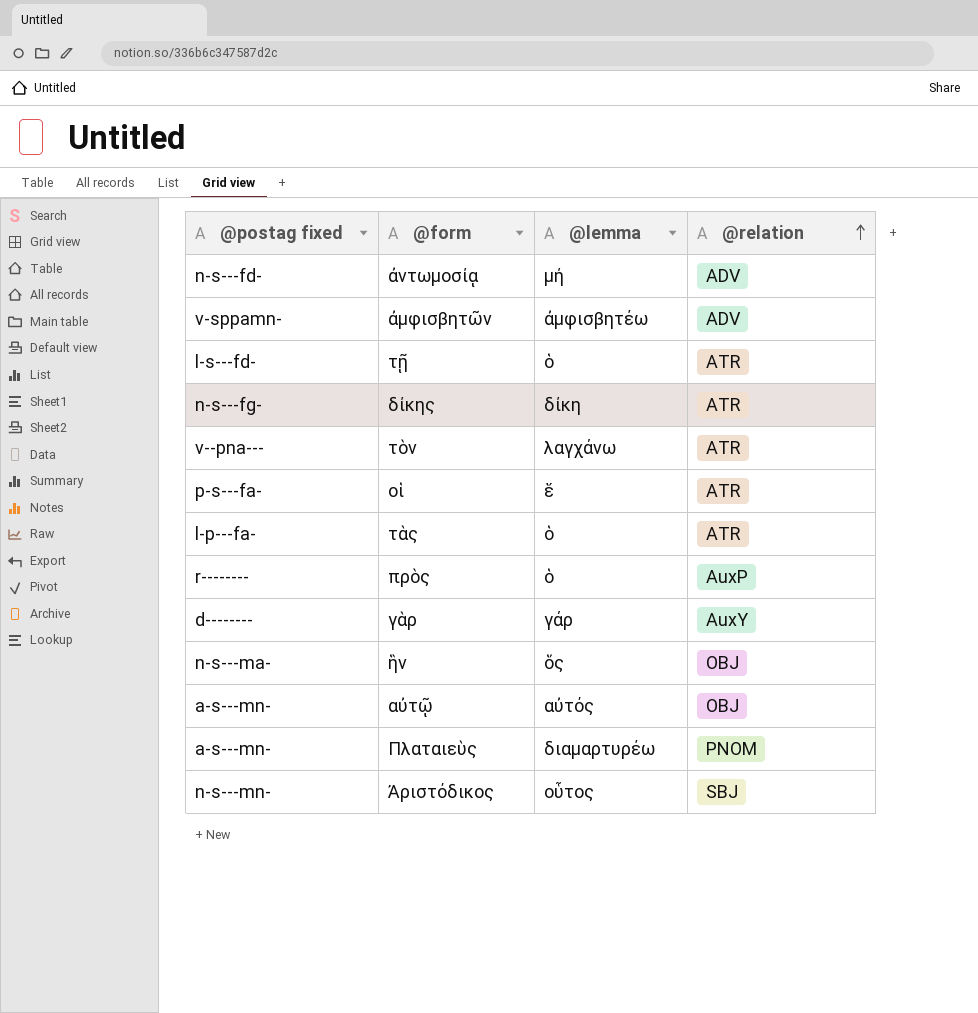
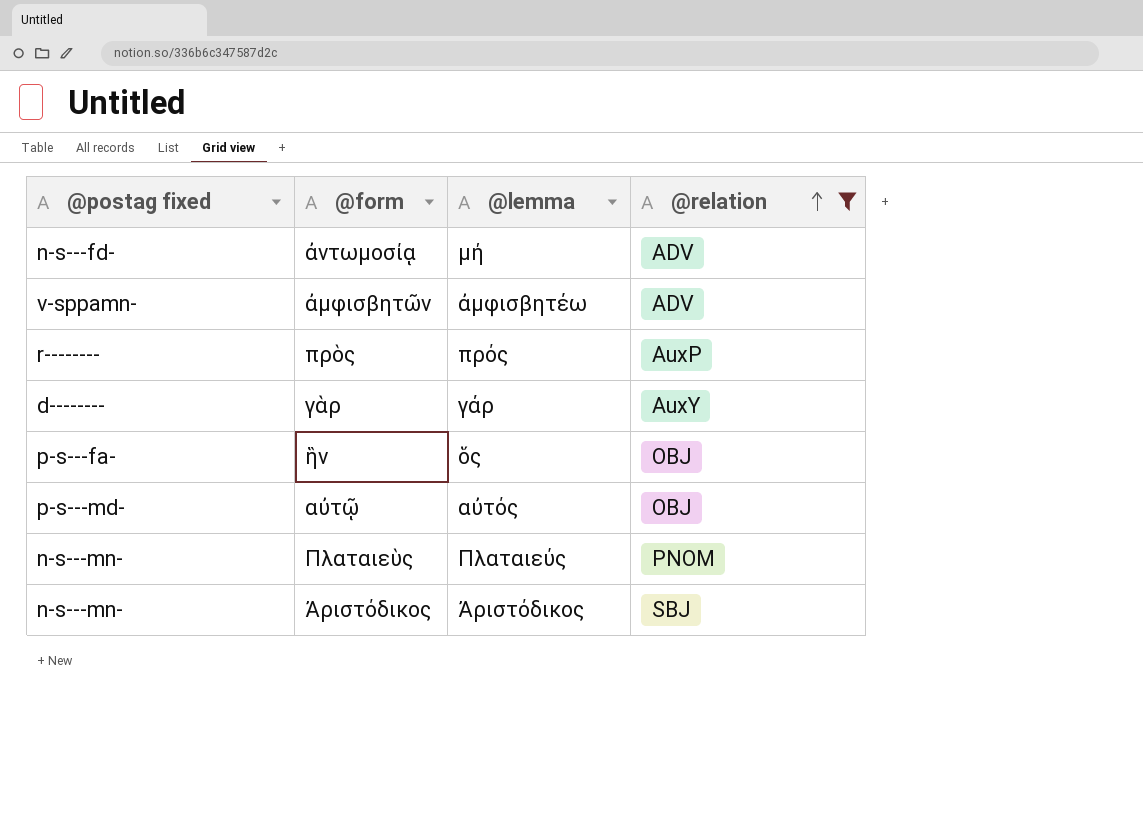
filter: none -> @relation != ATR
πρὸς | @lemma: ὁ -> πρός
ἣν | @postag fixed: n-s---ma- -> p-s---fa-
αὐτῷ | @postag fixed: a-s---mn- -> p-s---md-
Πλαταιεὺς | @postag fixed: a-s---mn- -> n-s---mn-
Πλαταιεὺς | @lemma: διαμαρτυρέω -> Πλαταιεύς
Ἀριστόδικος | @lemma: οὗτος -> Ἀριστόδικος

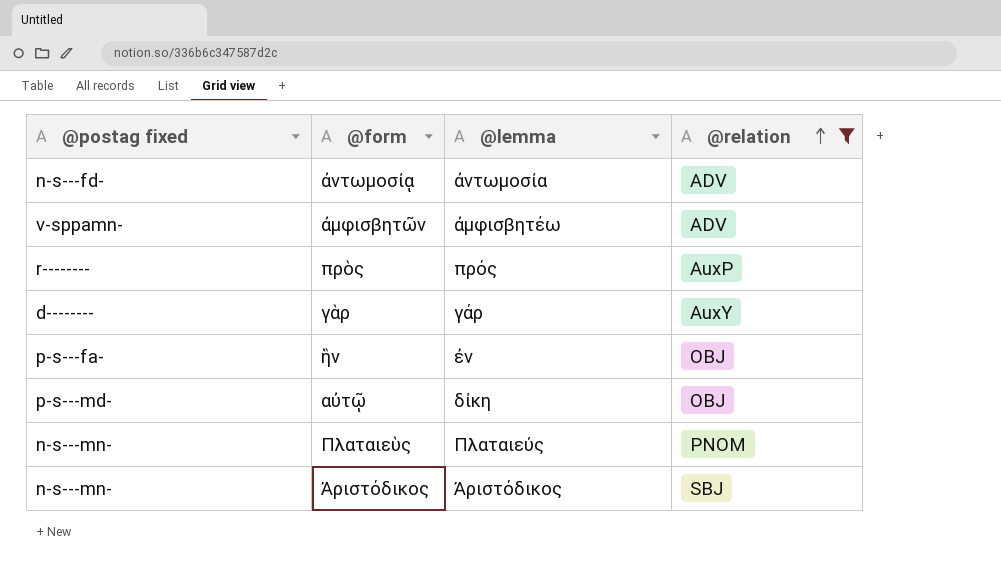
ἀντωμοσίᾳ | @lemma: μή -> ἀντωμοσία
ἣν | @lemma: ὅς -> ἐν
αὐτῷ | @lemma: αὐτός -> δίκη

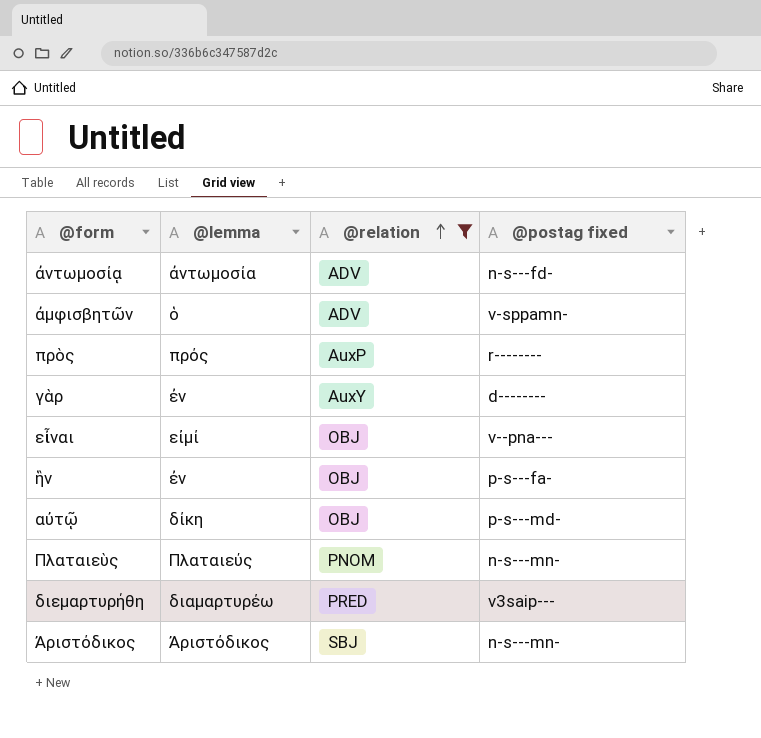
column @postag fixed | position: 1 -> 4
ἀμφισβητῶν | @lemma: ἀμφισβητέω -> ὁ
γὰρ | @lemma: γάρ -> ἐν
row εἶναι: none -> εἰμί | OBJ | v--pna---
row διεμαρτυρήθη: none -> διαμαρτυρέω | PRED | v3saip---

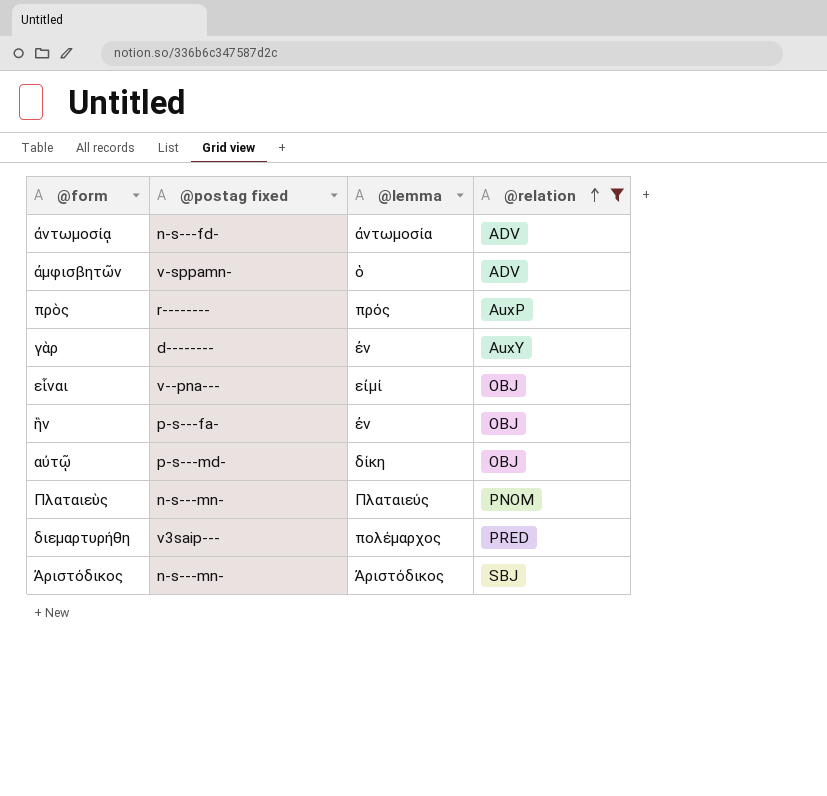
column @postag fixed | position: 4 -> 2
διεμαρτυρήθη | @lemma: διαμαρτυρέω -> πολέμαρχος

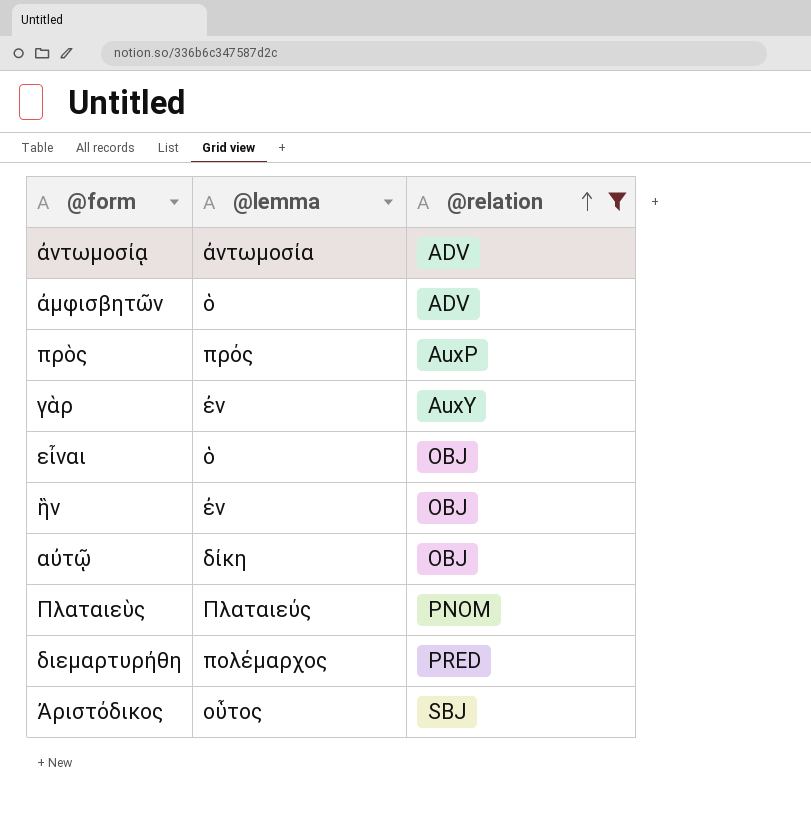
column @postag fixed | position: 2 -> none
εἶναι | @lemma: εἰμί -> ὁ
Ἀριστόδικος | @lemma: Ἀριστόδικος -> οὗτος

